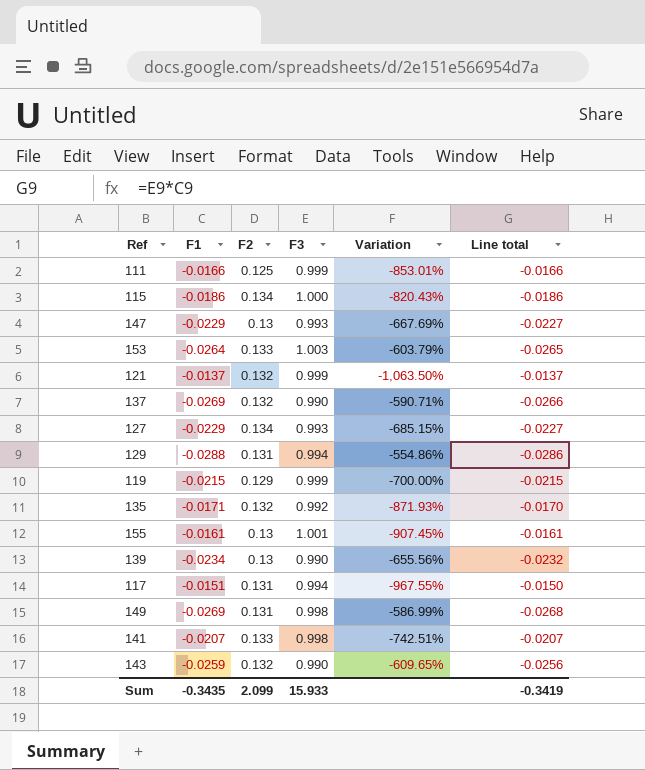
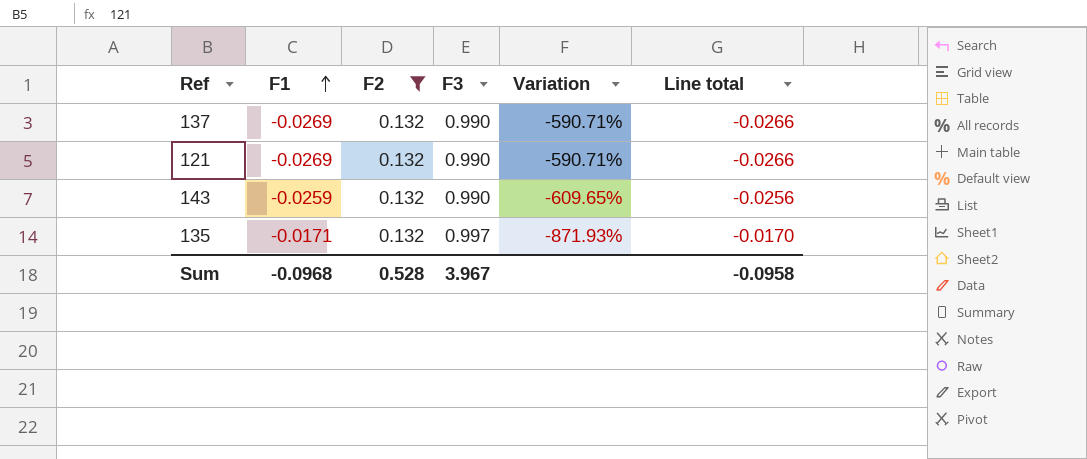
filter: none -> F2 = 0.132
row order: none -> F1 ascending
121 | F1: -0.0137 -> -0.0269
121 | F3: 0.999 -> 0.990
121 | Variation: -1,063.50% -> -590.71%
121 | Line total: -0.0137 -> -0.0266
135 | F3: 0.992 -> 0.997
Sum | F1: -0.3435 -> -0.0968
Sum | F2: 2.099 -> 0.528
Sum | F3: 15.933 -> 3.967
Sum | Line total: -0.3419 -> -0.0958

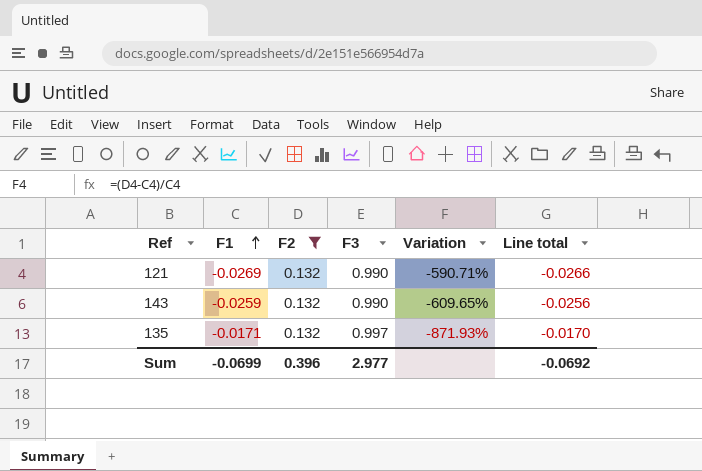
row 137: -0.0269 | 0.132 | 0.990 | -590.71% | -0.0266 -> none
Sum | F1: -0.0968 -> -0.0699
Sum | F2: 0.528 -> 0.396
Sum | F3: 3.967 -> 2.977
Sum | Line total: -0.0958 -> -0.0692

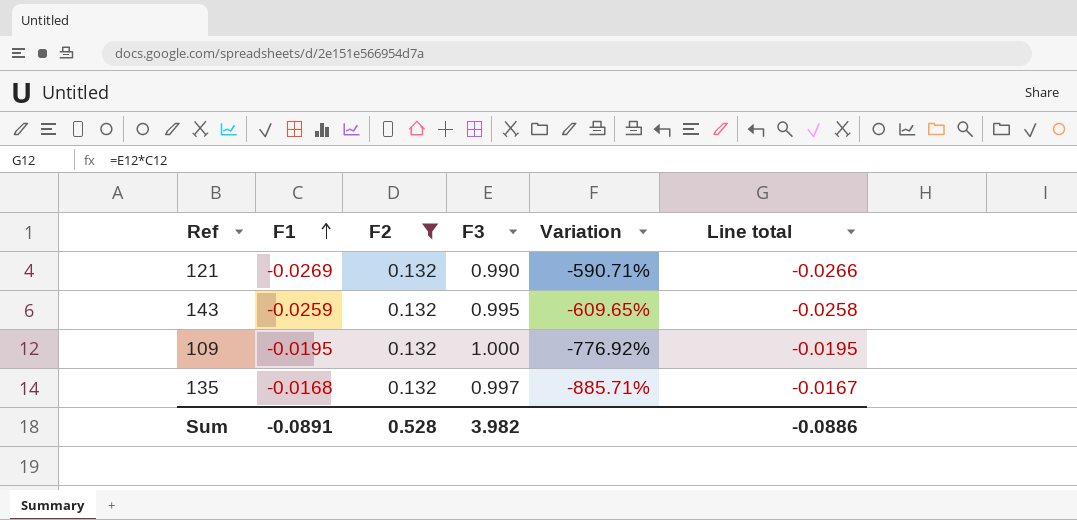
143 | F3: 0.990 -> 0.995
143 | Line total: -0.0256 -> -0.0258
row 109: none -> -0.0195 | 0.132 | 1.000 | -776.92% | -0.0195
135 | F1: -0.0171 -> -0.0168
135 | Variation: -871.93% -> -885.71%
135 | Line total: -0.0170 -> -0.0167
Sum | F1: -0.0699 -> -0.0891
Sum | F2: 0.396 -> 0.528
Sum | F3: 2.977 -> 3.982
Sum | Line total: -0.0692 -> -0.0886

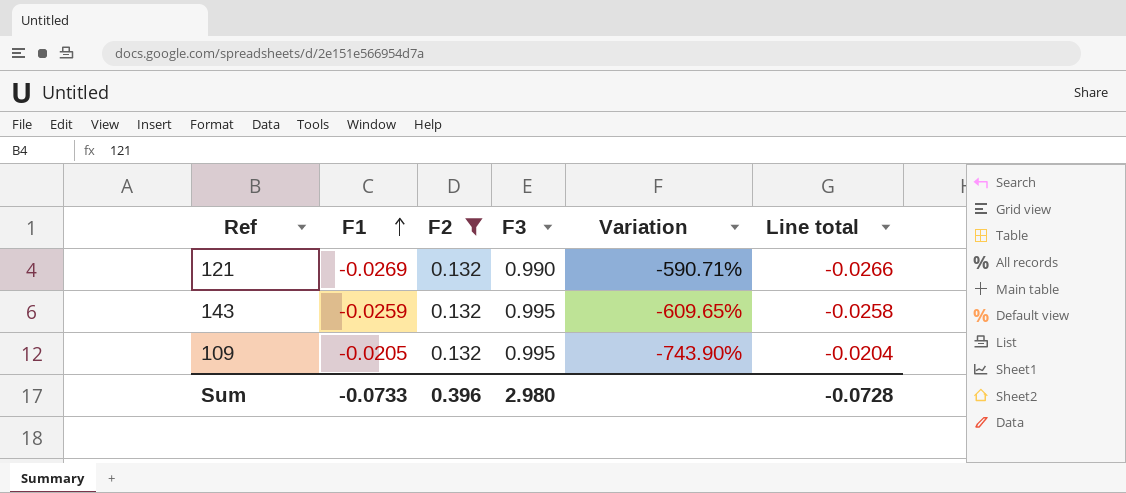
row 135: -0.0168 | 0.132 | 0.997 | -885.71% | -0.0167 -> none
109 | F1: -0.0195 -> -0.0205
109 | F3: 1.000 -> 0.995
109 | Variation: -776.92% -> -743.90%
109 | Line total: -0.0195 -> -0.0204
Sum | F1: -0.0891 -> -0.0733
Sum | F2: 0.528 -> 0.396
Sum | F3: 3.982 -> 2.980
Sum | Line total: -0.0886 -> -0.0728

